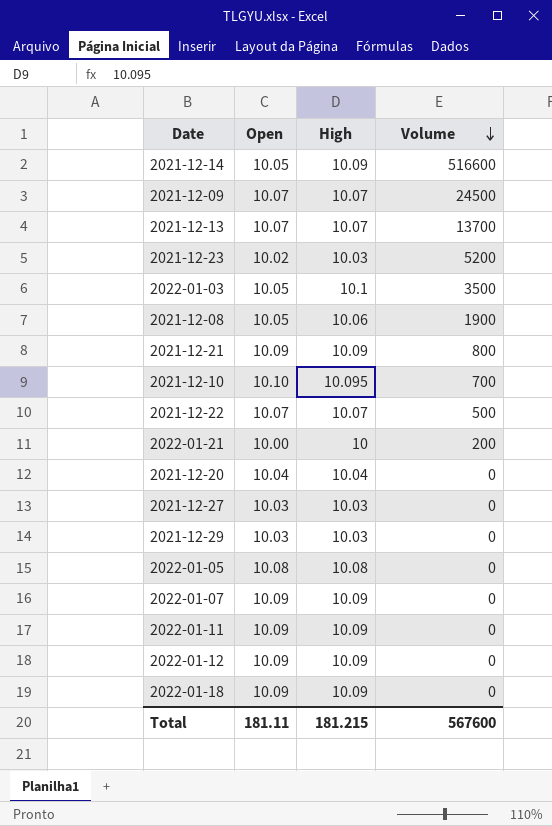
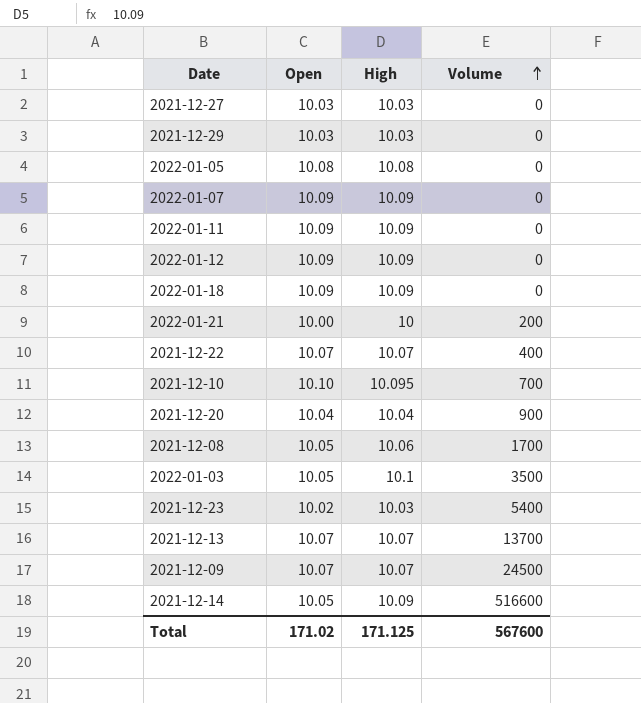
row order: Volume descending -> Volume ascending
row 2021-12-21: 10.09 | 10.09 | 800 -> none
2021-12-22 | Volume: 500 -> 400
2021-12-20 | Volume: 0 -> 900
2021-12-08 | Volume: 1900 -> 1700
2021-12-23 | Volume: 5200 -> 5400
Total | Open: 181.11 -> 171.02
Total | High: 181.215 -> 171.125

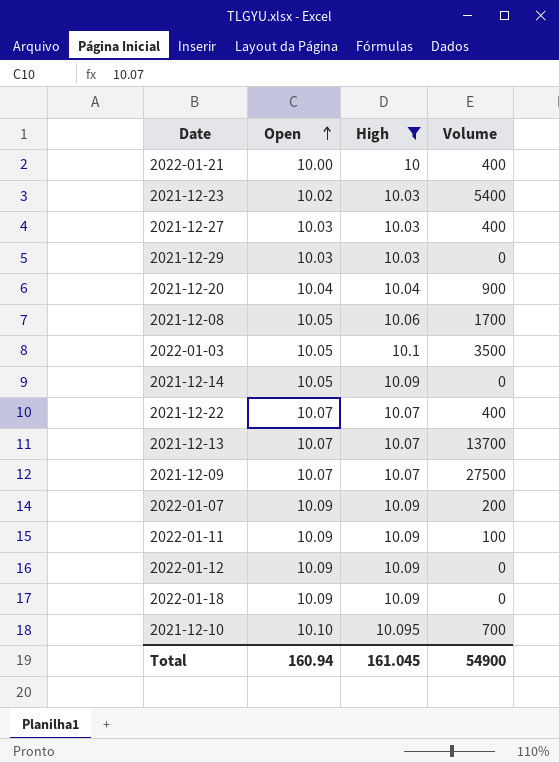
filter: none -> High != 10.08
row order: Volume ascending -> Open ascending
2022-01-21 | Volume: 200 -> 400
2021-12-27 | Volume: 0 -> 400
2021-12-14 | Volume: 516600 -> 0
2021-12-09 | Volume: 24500 -> 27500
2022-01-07 | Volume: 0 -> 200
2022-01-11 | Volume: 0 -> 100
Total | Open: 171.02 -> 160.94
Total | High: 171.125 -> 161.045
Total | Volume: 567600 -> 54900

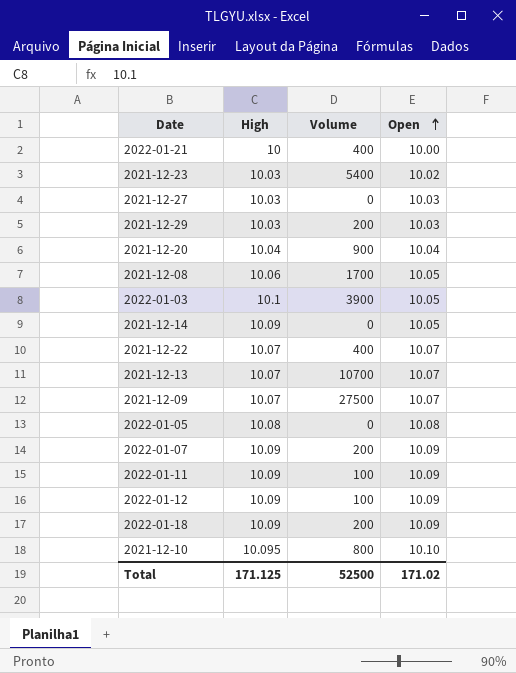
filter: High != 10.08 -> none
column Open | position: 2 -> 4
2021-12-27 | Volume: 400 -> 0
2021-12-29 | Volume: 0 -> 200
2022-01-03 | Volume: 3500 -> 3900
2021-12-13 | Volume: 13700 -> 10700
2022-01-12 | Volume: 0 -> 100
2022-01-18 | Volume: 0 -> 200
2021-12-10 | Volume: 700 -> 800
Total | High: 161.045 -> 171.125
Total | Volume: 54900 -> 52500
Total | Open: 160.94 -> 171.02

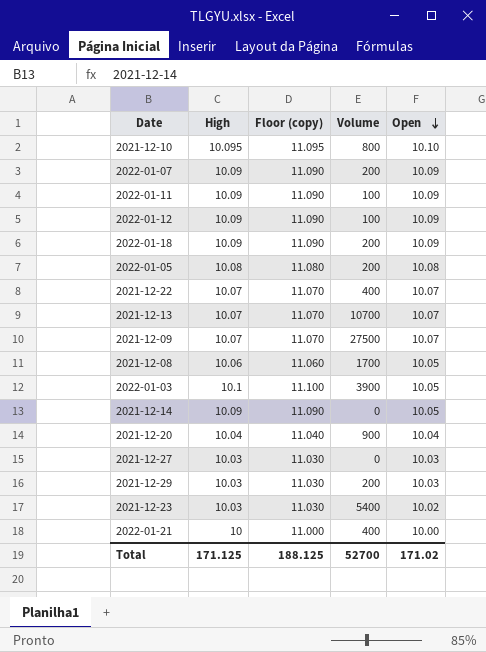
row order: Open ascending -> Open descending
column Floor (copy) | formula: none -> [High] + 1
2022-01-05 | Volume: 0 -> 200
Total | Volume: 52500 -> 52700

